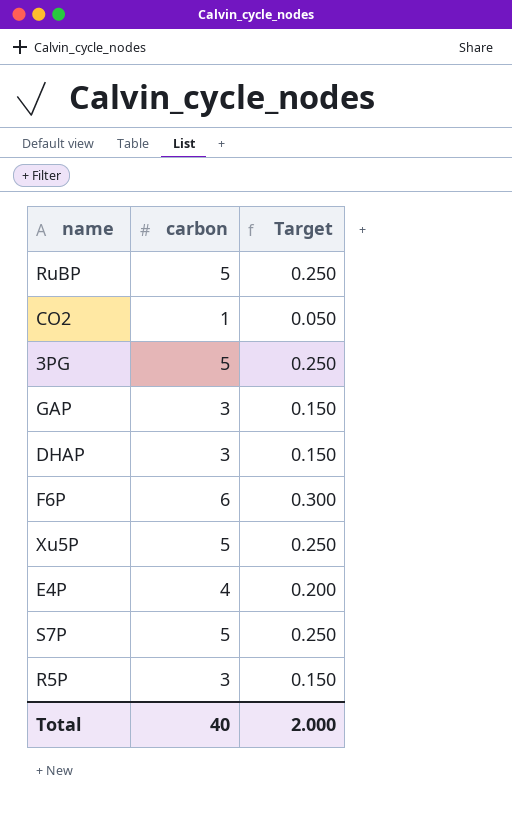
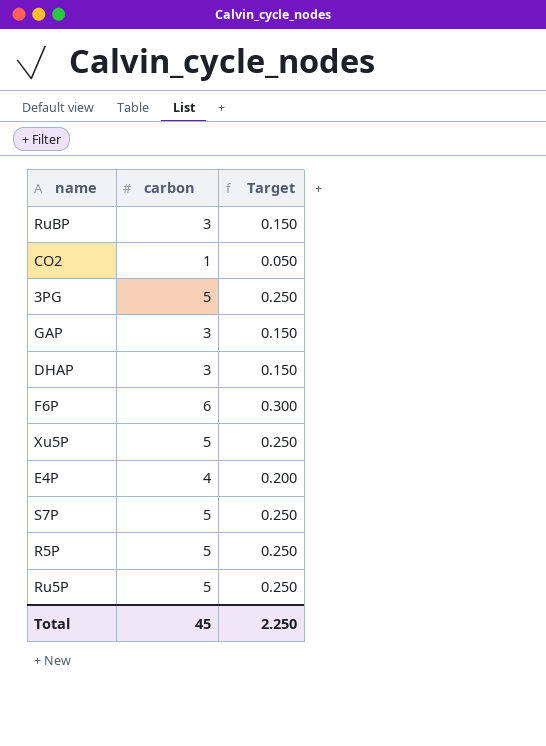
RuBP | carbon: 5 -> 3
RuBP | Target: 0.250 -> 0.150
R5P | carbon: 3 -> 5
R5P | Target: 0.150 -> 0.250
row Ru5P: none -> 5 | 0.250
Total | carbon: 40 -> 45
Total | Target: 2.000 -> 2.250

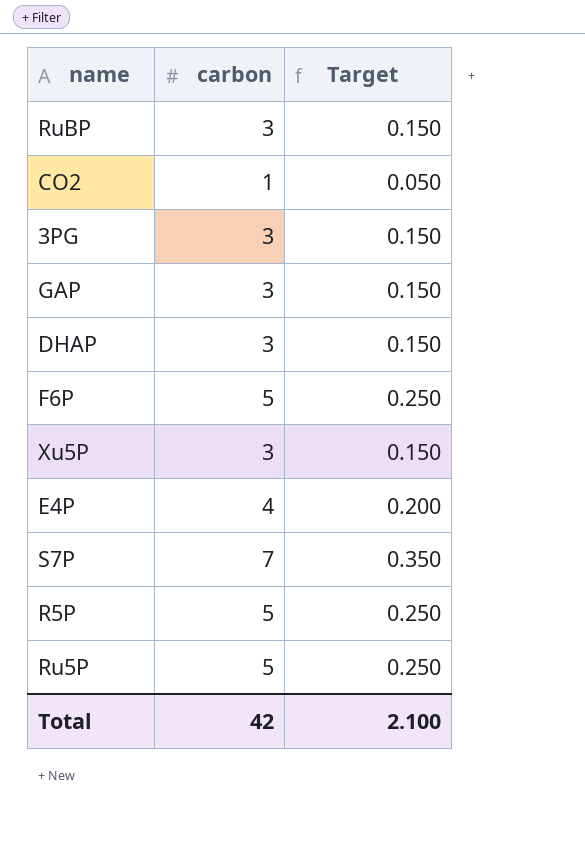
3PG | carbon: 5 -> 3
3PG | Target: 0.250 -> 0.150
F6P | carbon: 6 -> 5
F6P | Target: 0.300 -> 0.250
Xu5P | carbon: 5 -> 3
Xu5P | Target: 0.250 -> 0.150
S7P | carbon: 5 -> 7
S7P | Target: 0.250 -> 0.350
Total | carbon: 45 -> 42
Total | Target: 2.250 -> 2.100

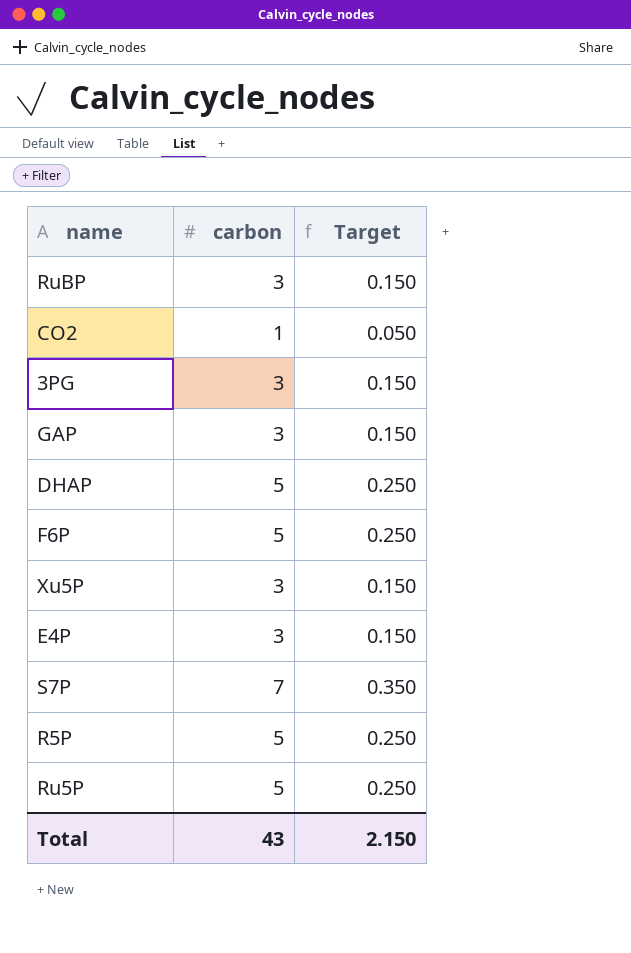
DHAP | carbon: 3 -> 5
DHAP | Target: 0.150 -> 0.250
E4P | carbon: 4 -> 3
E4P | Target: 0.200 -> 0.150
Total | carbon: 42 -> 43
Total | Target: 2.100 -> 2.150

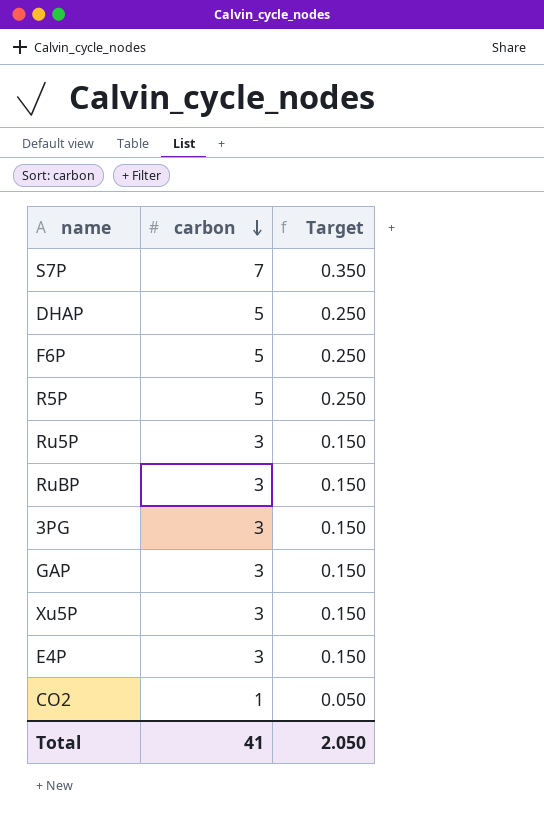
row order: none -> carbon descending
Ru5P | carbon: 5 -> 3
Ru5P | Target: 0.250 -> 0.150
Total | carbon: 43 -> 41
Total | Target: 2.150 -> 2.050

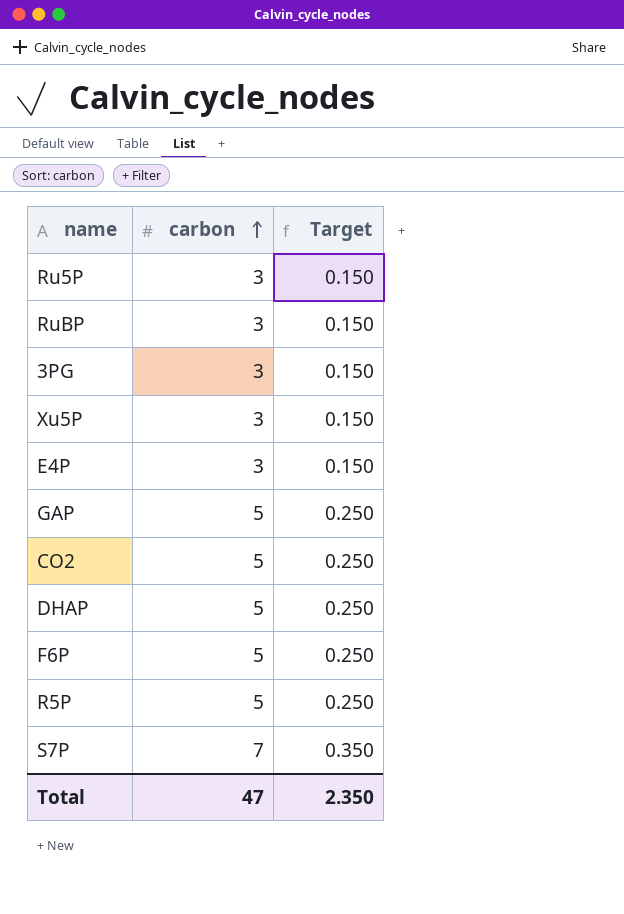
row order: carbon descending -> carbon ascending
GAP | carbon: 3 -> 5
GAP | Target: 0.150 -> 0.250
CO2 | carbon: 1 -> 5
CO2 | Target: 0.050 -> 0.250
Total | carbon: 41 -> 47
Total | Target: 2.050 -> 2.350

